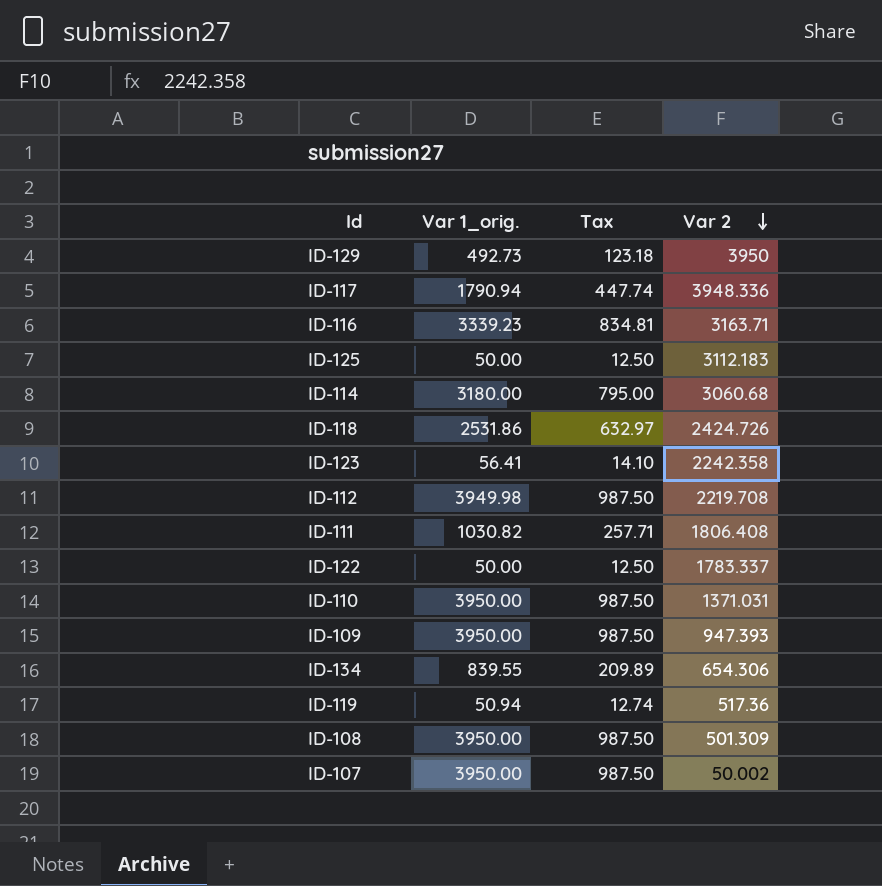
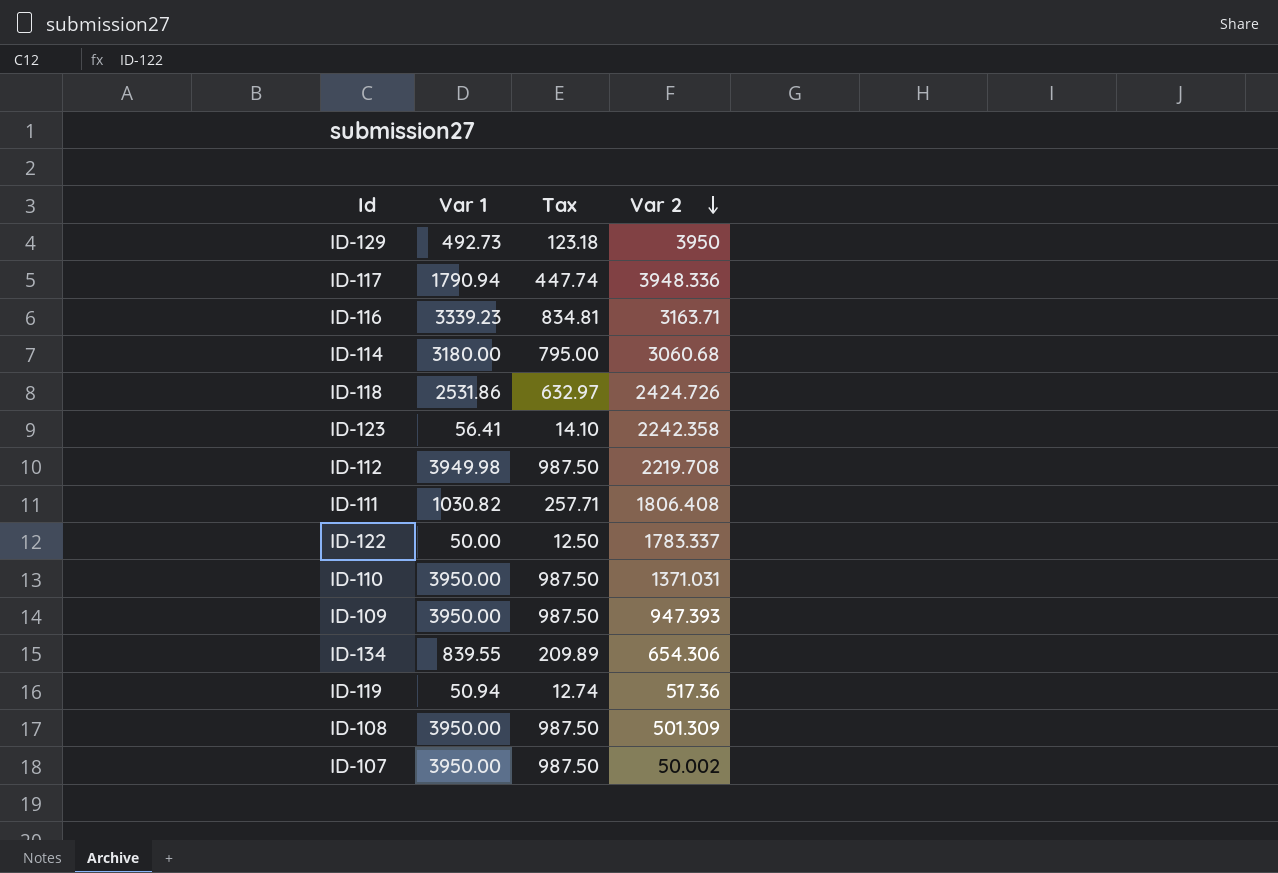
column name: Var 1_orig. -> Var 1
row ID-125: 50.00 | 12.50 | 3112.183 -> none

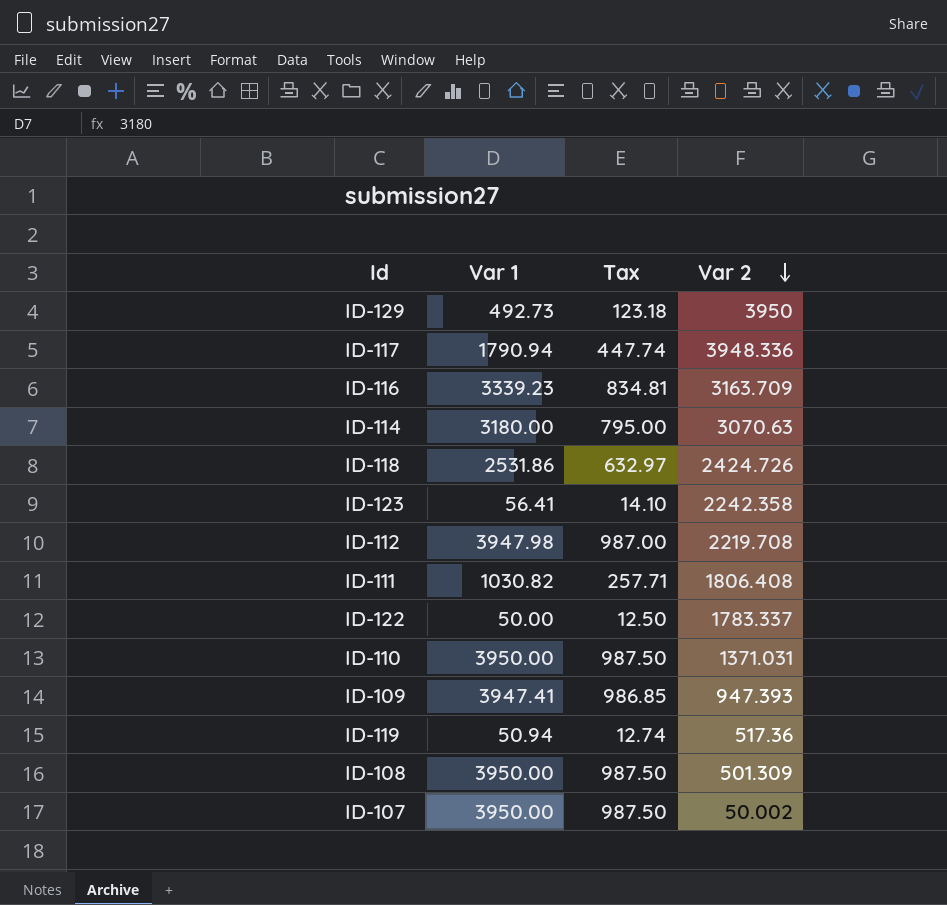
row ID-134: 839.55 | 209.89 | 654.306 -> none
ID-116 | Var 2: 3163.71 -> 3163.709
ID-114 | Var 2: 3060.68 -> 3070.63
ID-112 | Var 1: 3949.98 -> 3947.98
ID-112 | Tax: 987.50 -> 987.00
ID-109 | Var 1: 3950.00 -> 3947.41
ID-109 | Tax: 987.50 -> 986.85

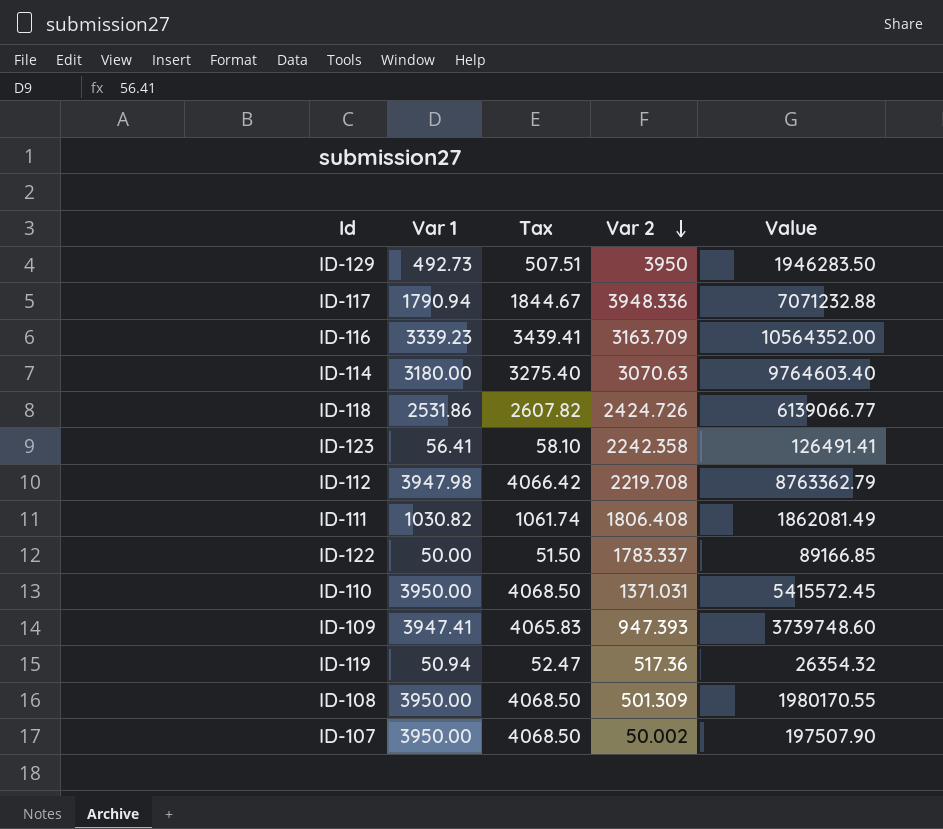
column Tax | formula: [Var 1] * 0.25 -> [Var 1] * 1.03
column Value | formula: none -> [Var 1] * [Var 2]

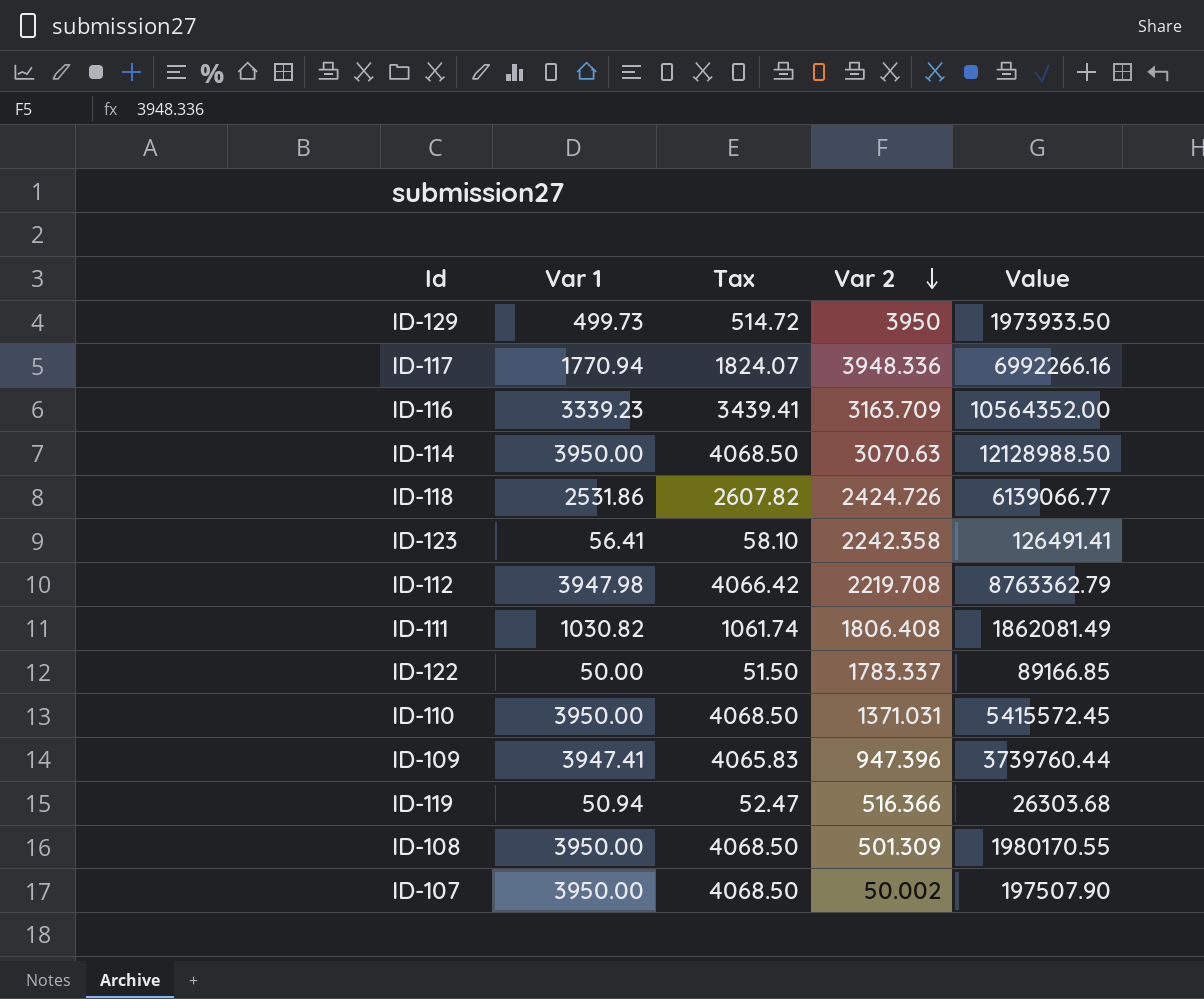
ID-129 | Var 1: 492.73 -> 499.73
ID-129 | Tax: 507.51 -> 514.72
ID-129 | Value: 1946283.50 -> 1973933.50
ID-117 | Var 1: 1790.94 -> 1770.94
ID-117 | Tax: 1844.67 -> 1824.07
ID-117 | Value: 7071232.88 -> 6992266.16
ID-114 | Var 1: 3180.00 -> 3950.00
ID-114 | Tax: 3275.40 -> 4068.50
ID-114 | Value: 9764603.40 -> 12128988.50
ID-109 | Var 2: 947.393 -> 947.396
ID-109 | Value: 3739748.60 -> 3739760.44
ID-119 | Var 2: 517.36 -> 516.366
ID-119 | Value: 26354.32 -> 26303.68

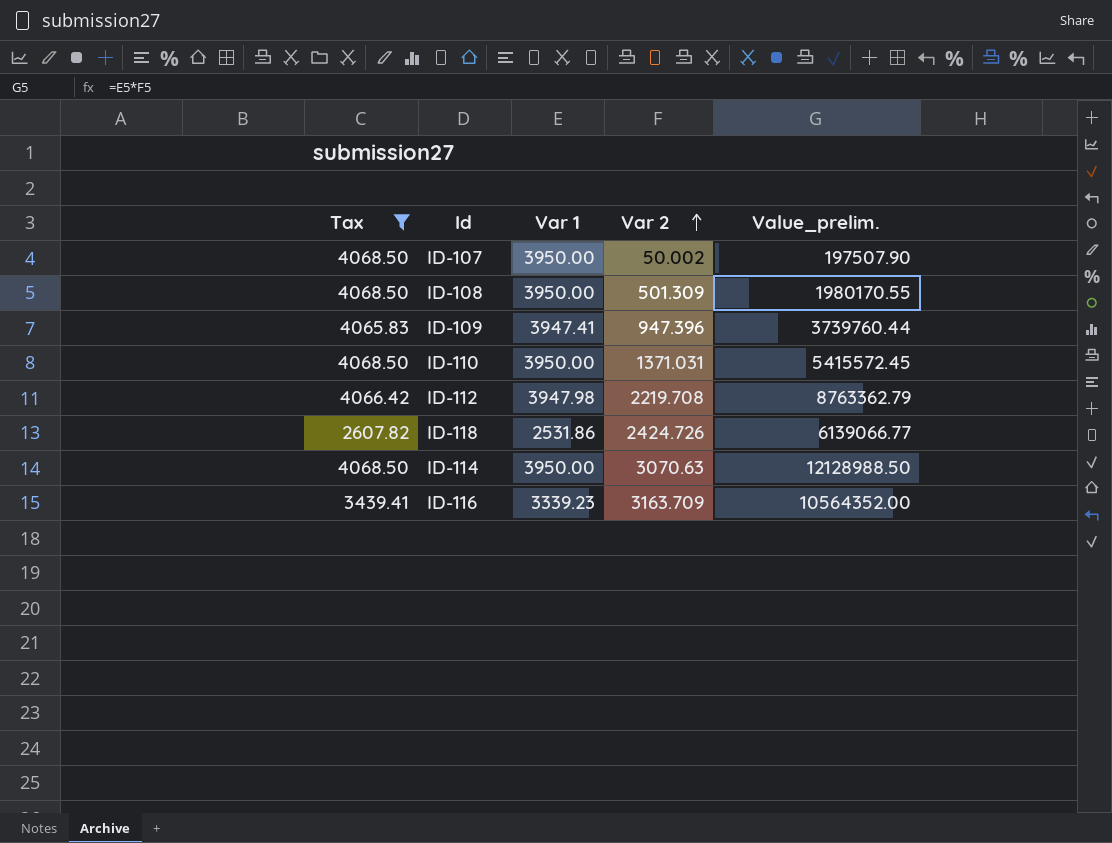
filter: none -> Tax >= 2607.82
row order: Var 2 descending -> Var 2 ascending
column Tax | position: 3 -> 1
column name: Value -> Value_prelim.

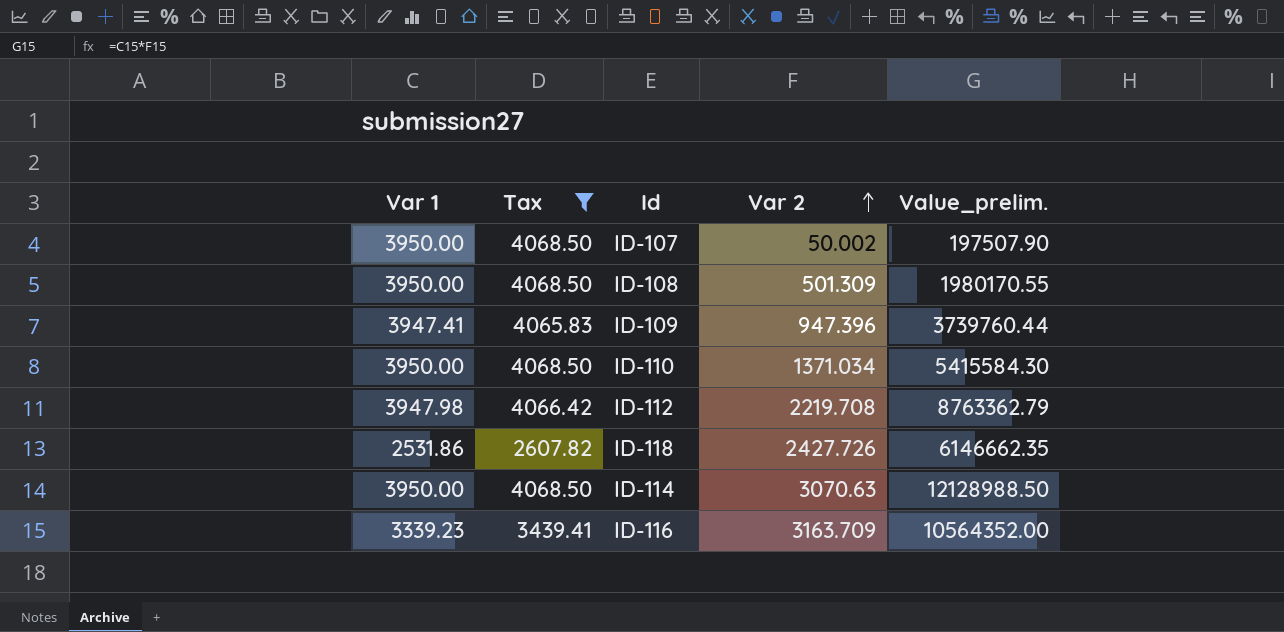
column Var 1 | position: 3 -> 1
ID-110 | Var 2: 1371.031 -> 1371.034
ID-110 | Value_prelim.: 5415572.45 -> 5415584.30
ID-118 | Var 2: 2424.726 -> 2427.726
ID-118 | Value_prelim.: 6139066.77 -> 6146662.35

